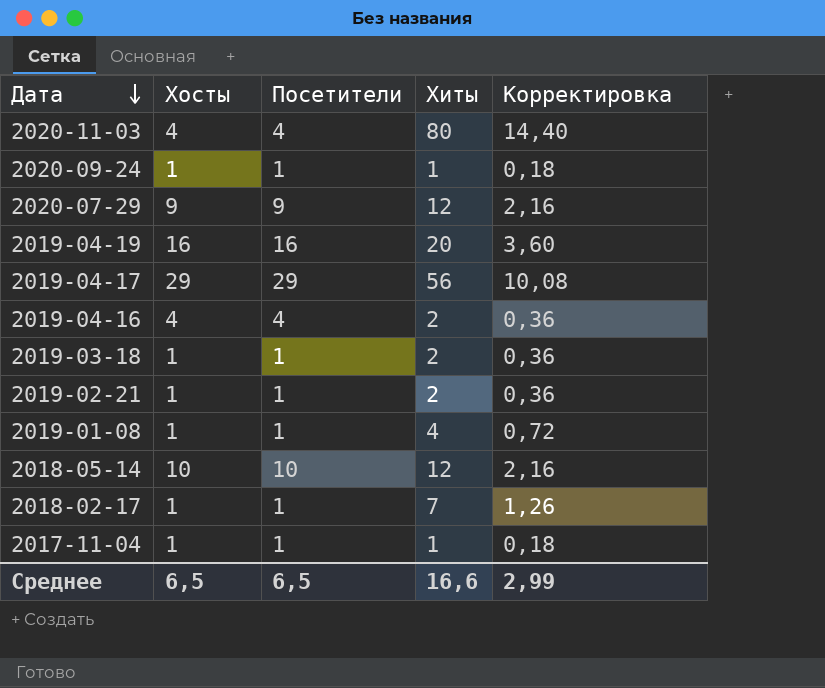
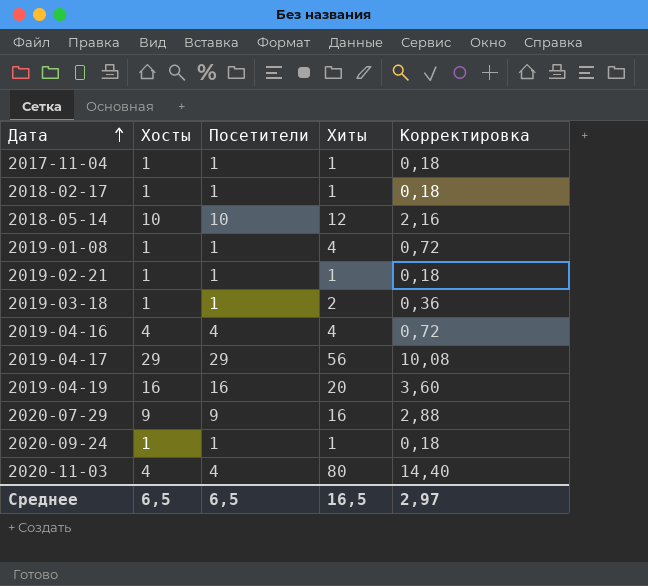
row order: Дата descending -> Дата ascending
2018-02-17 | Хиты: 7 -> 1
2018-02-17 | Корректировка: 1,26 -> 0,18
2019-02-21 | Хиты: 2 -> 1
2019-02-21 | Корректировка: 0,36 -> 0,18
2019-04-16 | Хиты: 2 -> 4
2019-04-16 | Корректировка: 0,36 -> 0,72
2020-07-29 | Хиты: 12 -> 16
2020-07-29 | Корректировка: 2,16 -> 2,88
Среднее | Хиты: 16,6 -> 16,5
Среднее | Корректировка: 2,99 -> 2,97

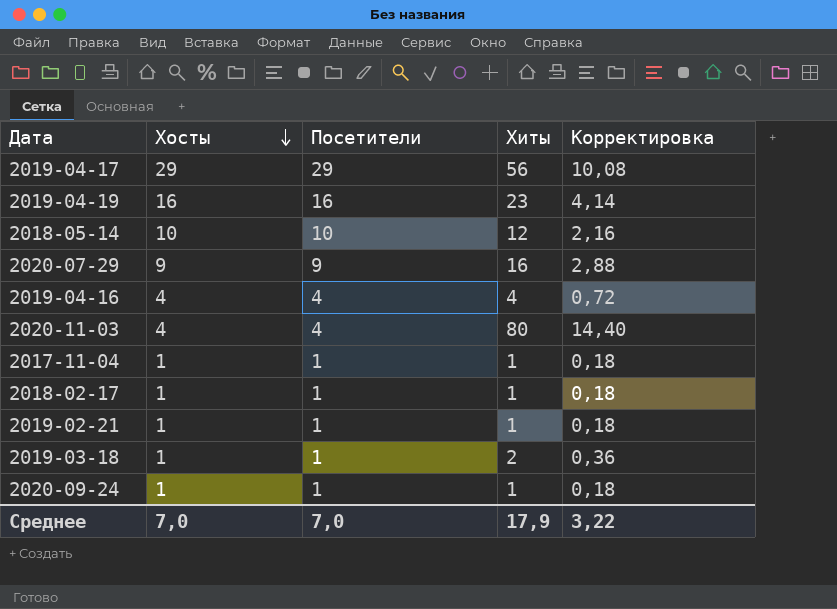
row order: Дата ascending -> Хосты descending
row 2019-01-08: 1 | 1 | 4 | 0,72 -> none
2019-04-19 | Хиты: 20 -> 23
2019-04-19 | Корректировка: 3,60 -> 4,14
Среднее | Хосты: 6,5 -> 7,0
Среднее | Посетители: 6,5 -> 7,0
Среднее | Хиты: 16,5 -> 17,9
Среднее | Корректировка: 2,97 -> 3,22

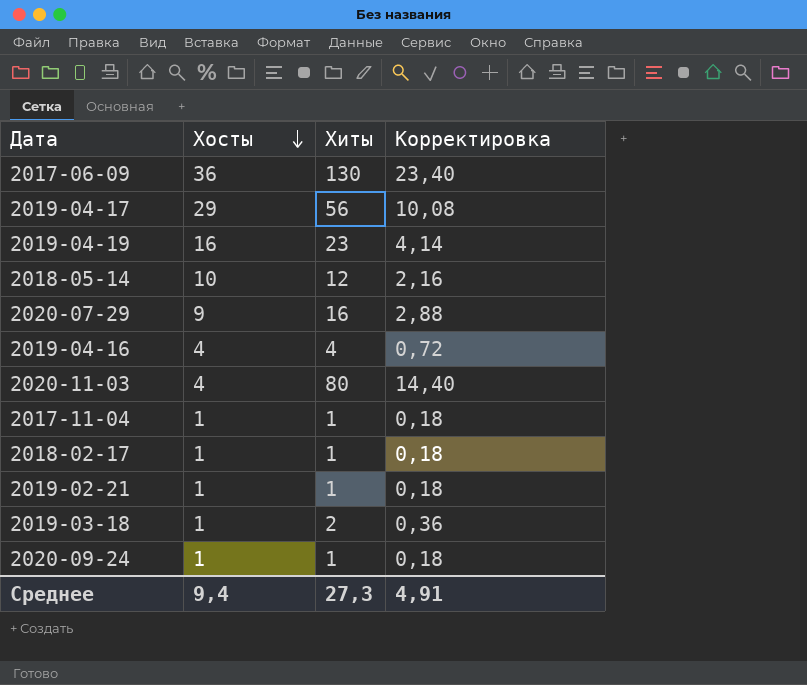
column Посетители | position: 3 -> none
row 2017-06-09: none -> 36 | 130 | 23,40
Среднее | Хосты: 7,0 -> 9,4
Среднее | Хиты: 17,9 -> 27,3
Среднее | Корректировка: 3,22 -> 4,91

